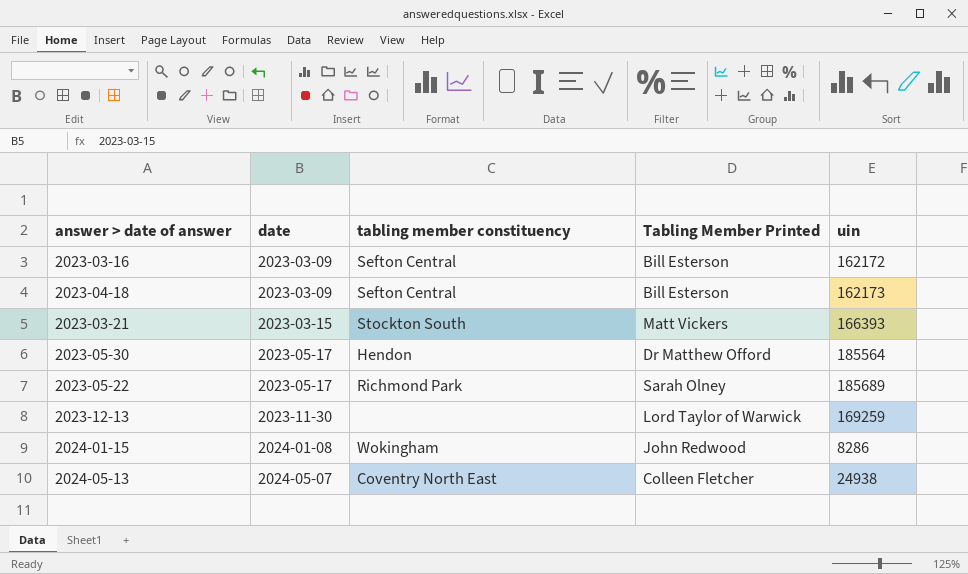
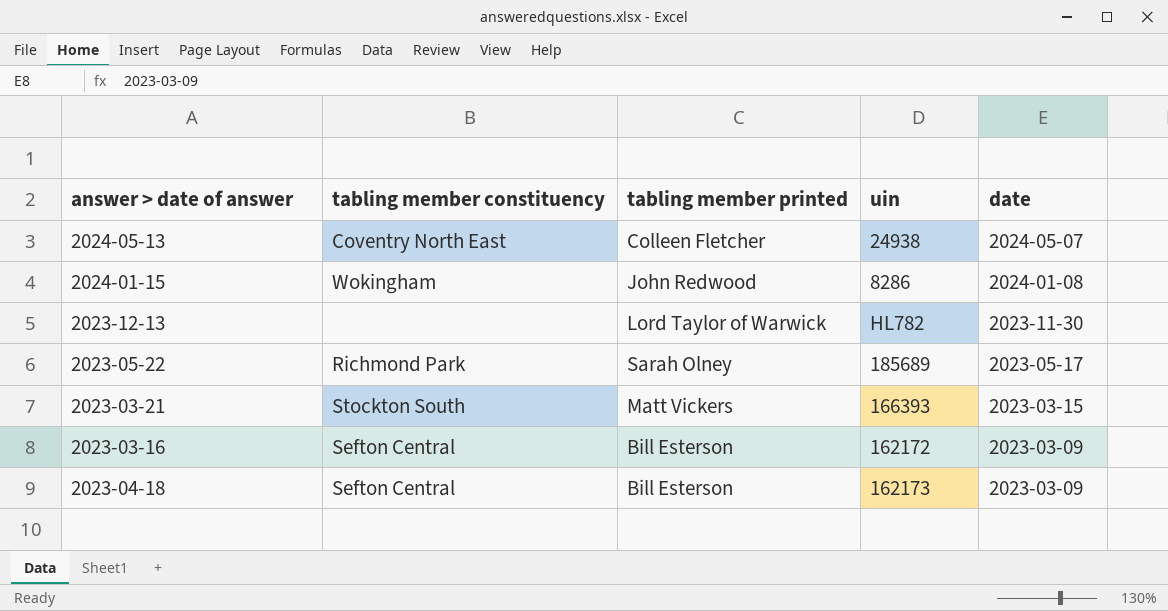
row order: date ascending -> date descending
column name: Tabling Member Printed -> tabling member printed
column date | position: 2 -> 5
row 2023-05-30: 2023-05-17 | Hendon | Dr Matthew Offord | 185564 -> none
2023-12-13 | uin: 169259 -> HL782

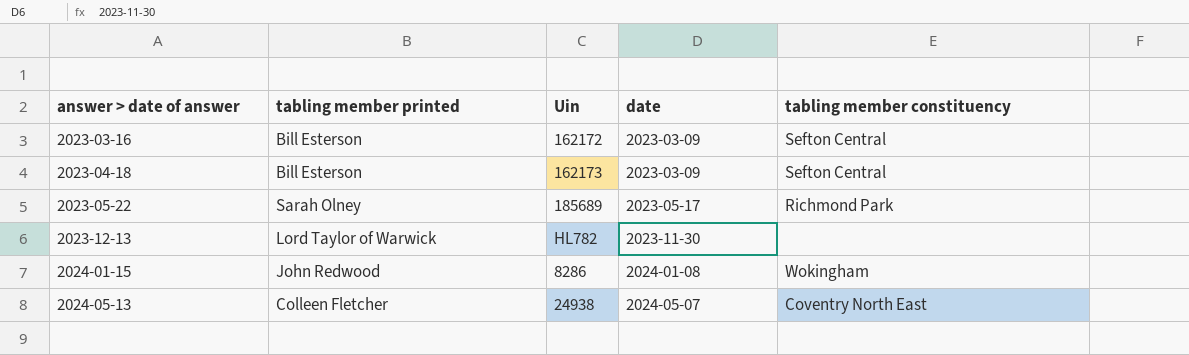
row order: date descending -> answer > date of answer ascending
column name: uin -> Uin
column tabling member constituency | position: 2 -> 5
row 2023-03-21: Stockton South | Matt Vickers | 166393 | 2023-03-15 -> none

